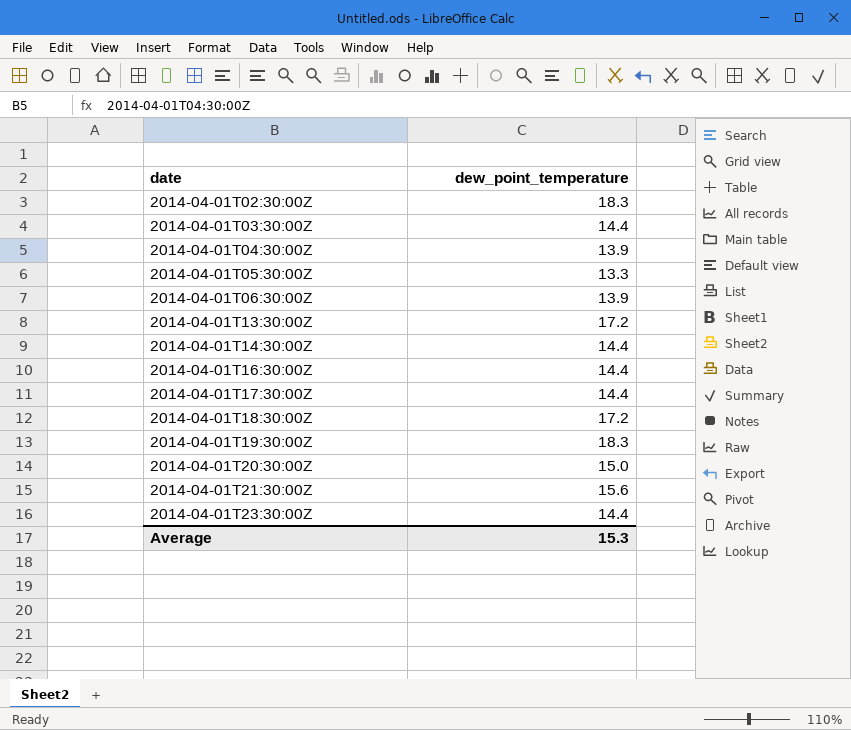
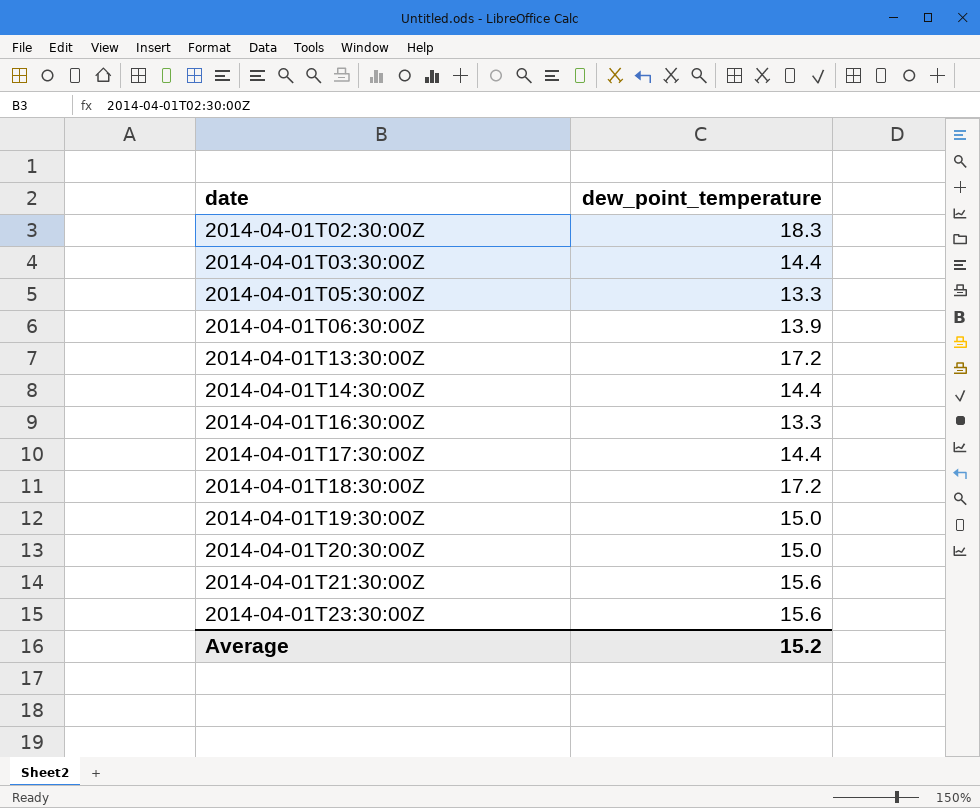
row 2014-04-01T04:30:00Z: 13.9 -> none
2014-04-01T16:30:00Z | dew_point_temperature: 14.4 -> 13.3
2014-04-01T19:30:00Z | dew_point_temperature: 18.3 -> 15.0
2014-04-01T23:30:00Z | dew_point_temperature: 14.4 -> 15.6
Average | dew_point_temperature: 15.3 -> 15.2

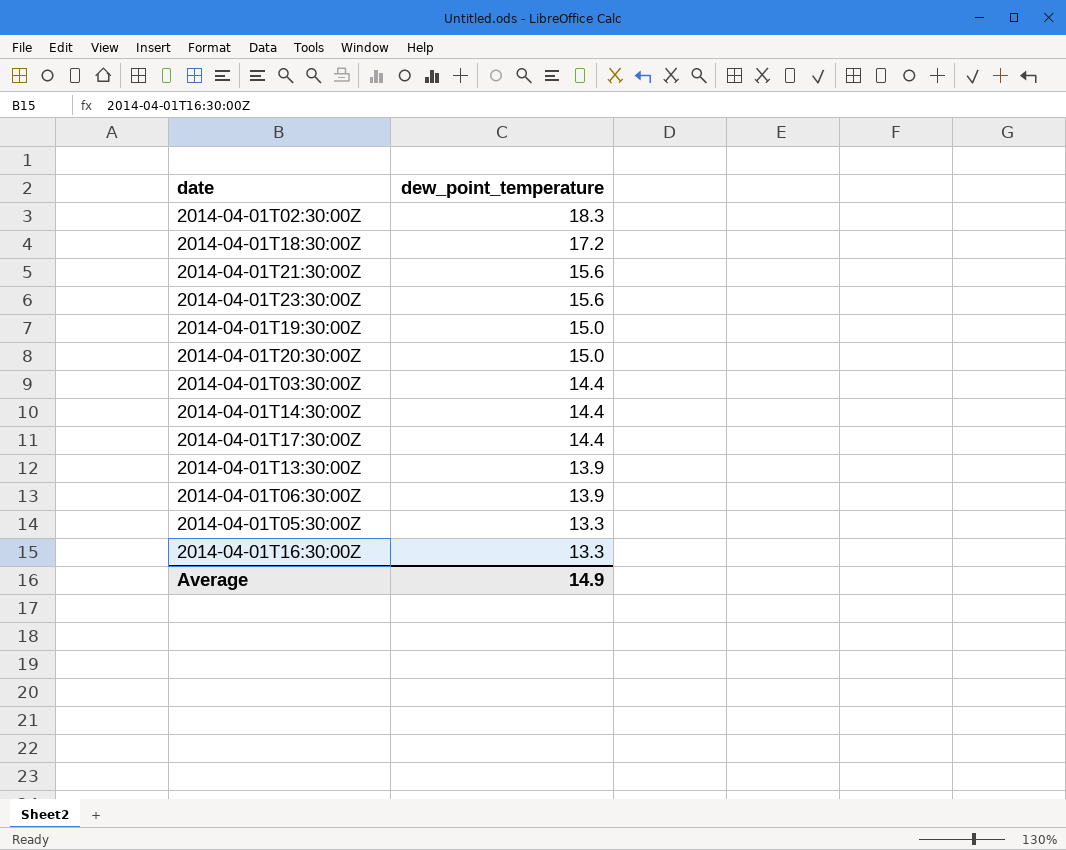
row order: date ascending -> dew_point_temperature descending
2014-04-01T13:30:00Z | dew_point_temperature: 17.2 -> 13.9
Average | dew_point_temperature: 15.2 -> 14.9

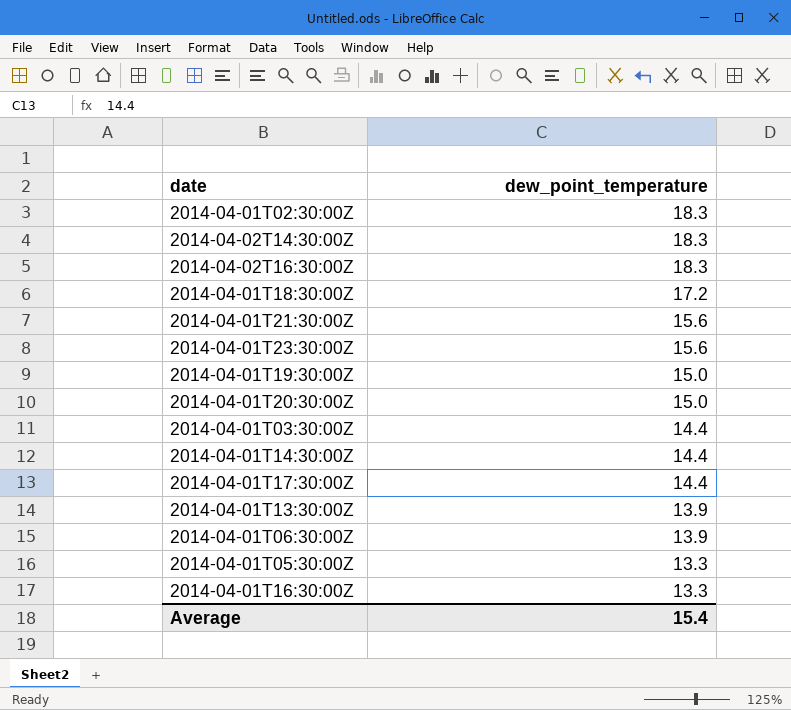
row 2014-04-02T14:30:00Z: none -> 18.3
row 2014-04-02T16:30:00Z: none -> 18.3
Average | dew_point_temperature: 14.9 -> 15.4

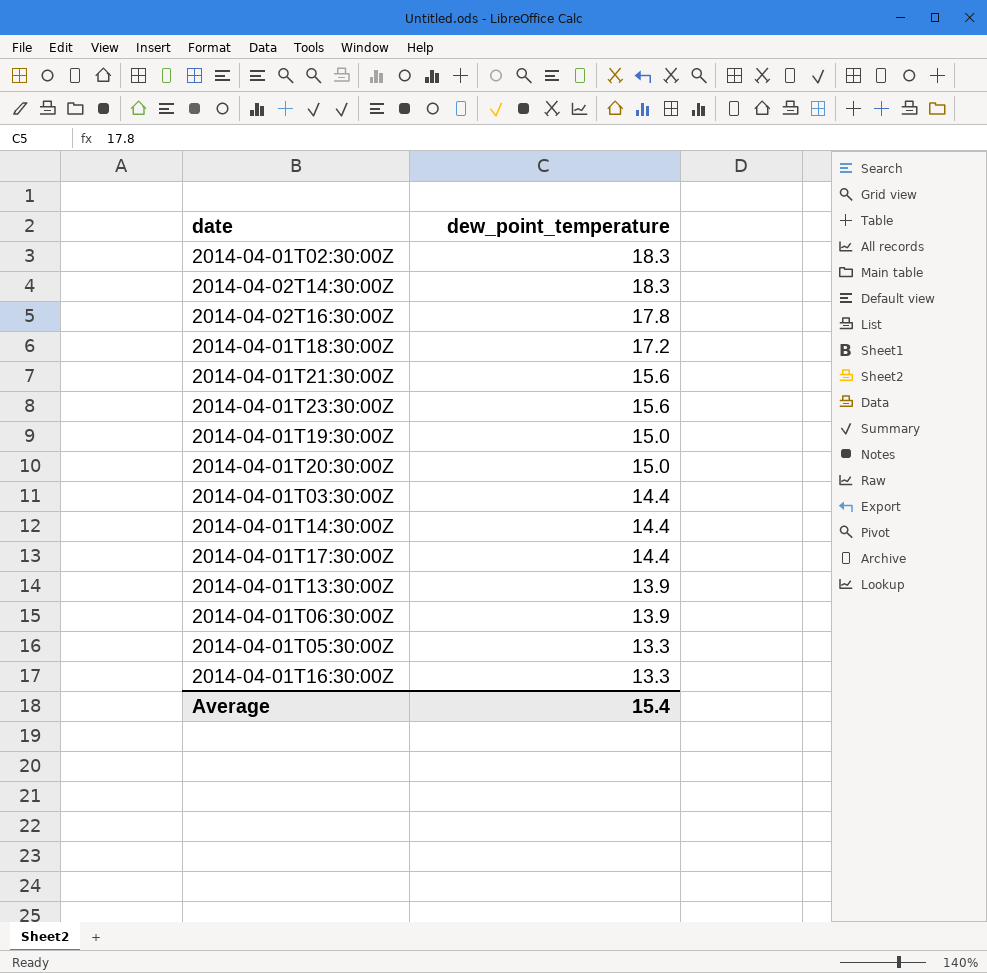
2014-04-02T16:30:00Z | dew_point_temperature: 18.3 -> 17.8

